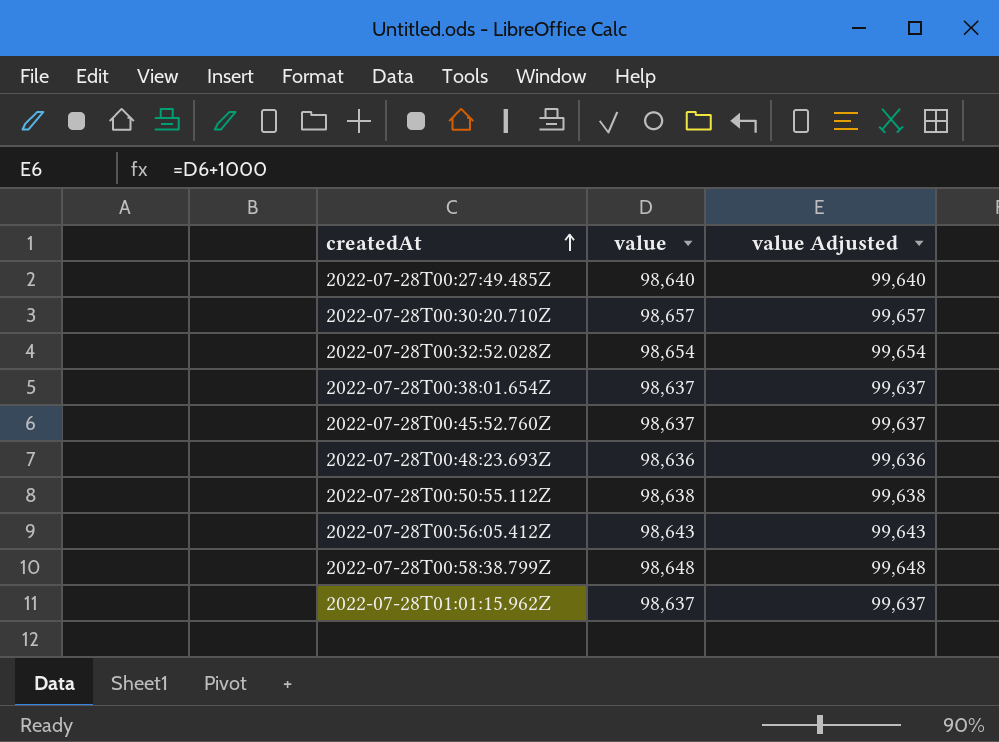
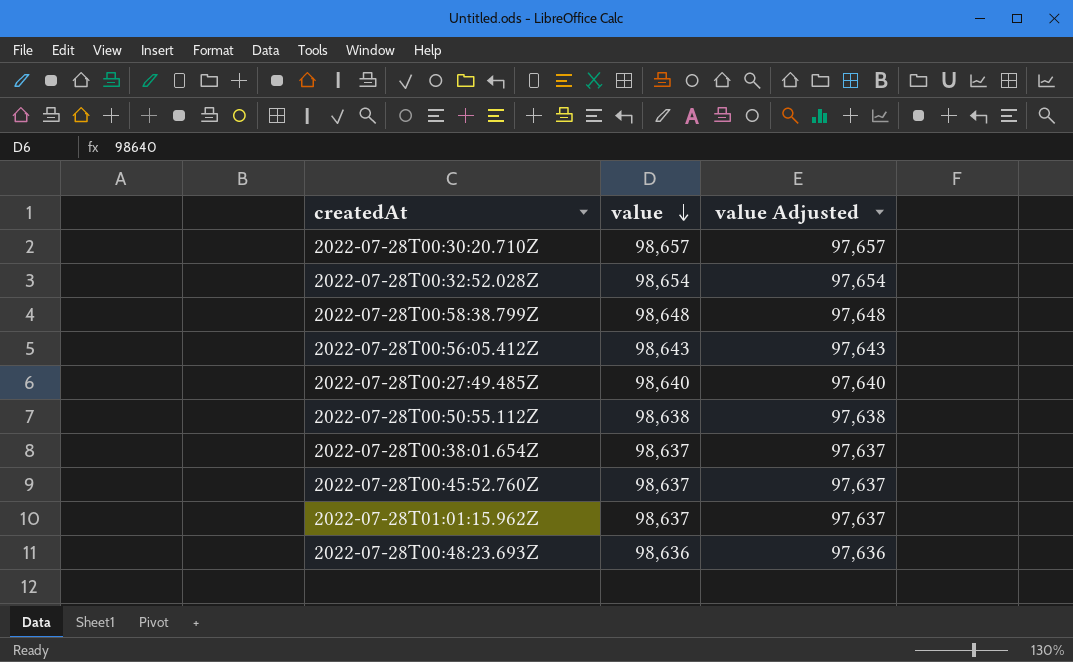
row order: createdAt ascending -> value descending
column value Adjusted | formula: [value] + 1000 -> [value] - 1000

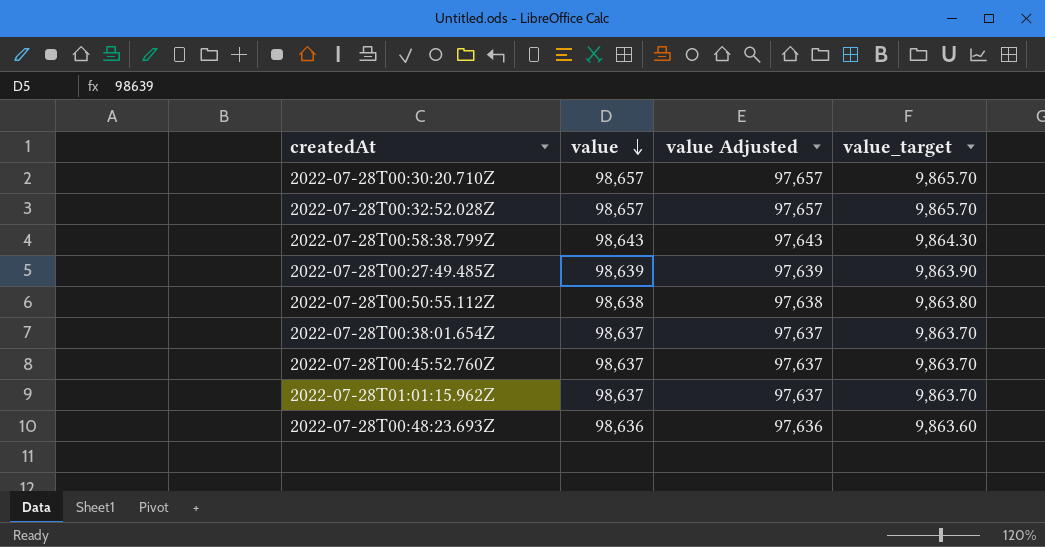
column value_target | formula: none -> [value] * 0.1
row 2022-07-28T00:56:05.412Z: 98,643 | 97,643 -> none
2022-07-28T00:32:52.028Z | value: 98,654 -> 98,657
2022-07-28T00:32:52.028Z | value Adjusted: 97,654 -> 97,657
2022-07-28T00:58:38.799Z | value: 98,648 -> 98,643
2022-07-28T00:58:38.799Z | value Adjusted: 97,648 -> 97,643
2022-07-28T00:27:49.485Z | value: 98,640 -> 98,639
2022-07-28T00:27:49.485Z | value Adjusted: 97,640 -> 97,639

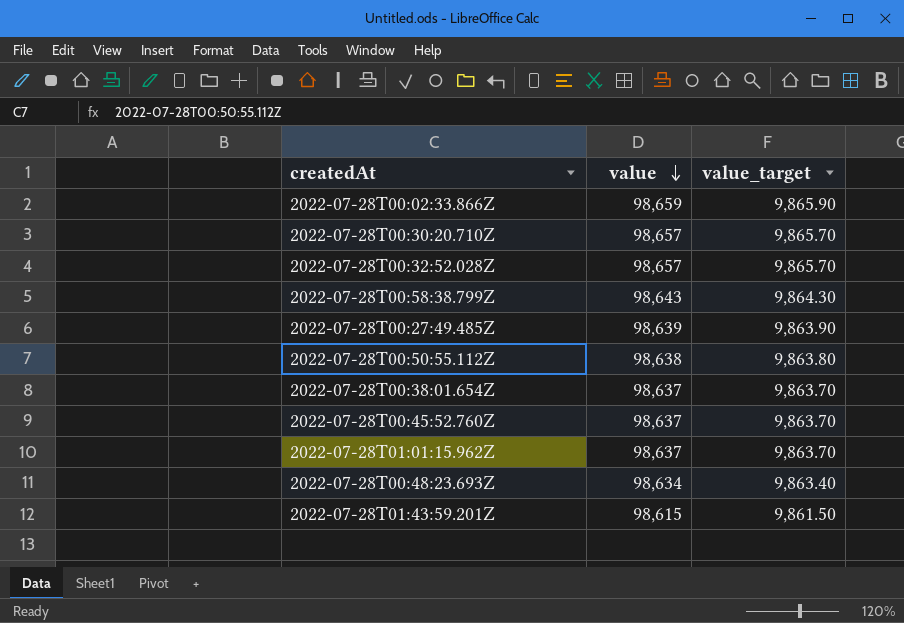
column value Adjusted | formula: [value] - 1000 -> none
row 2022-07-28T00:02:33.866Z: none -> 98,659 | 9,865.90
2022-07-28T00:48:23.693Z | value: 98,636 -> 98,634
2022-07-28T00:48:23.693Z | value_target: 9,863.60 -> 9,863.40
row 2022-07-28T01:43:59.201Z: none -> 98,615 | 9,861.50

